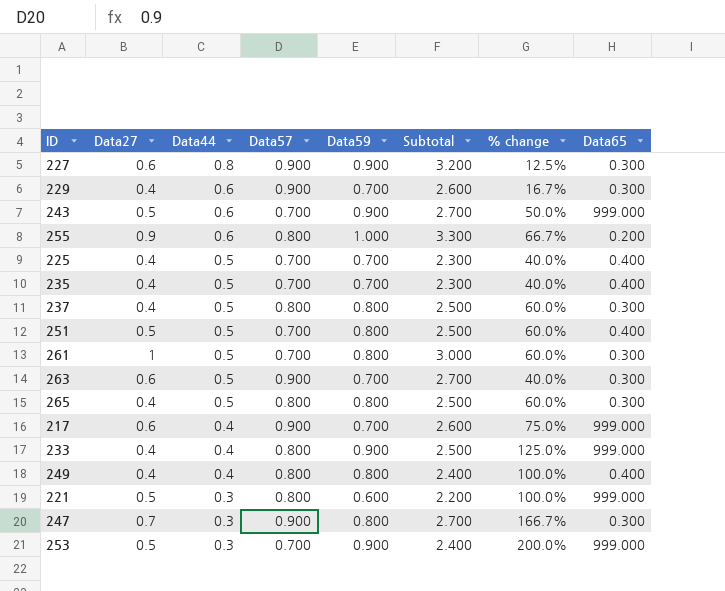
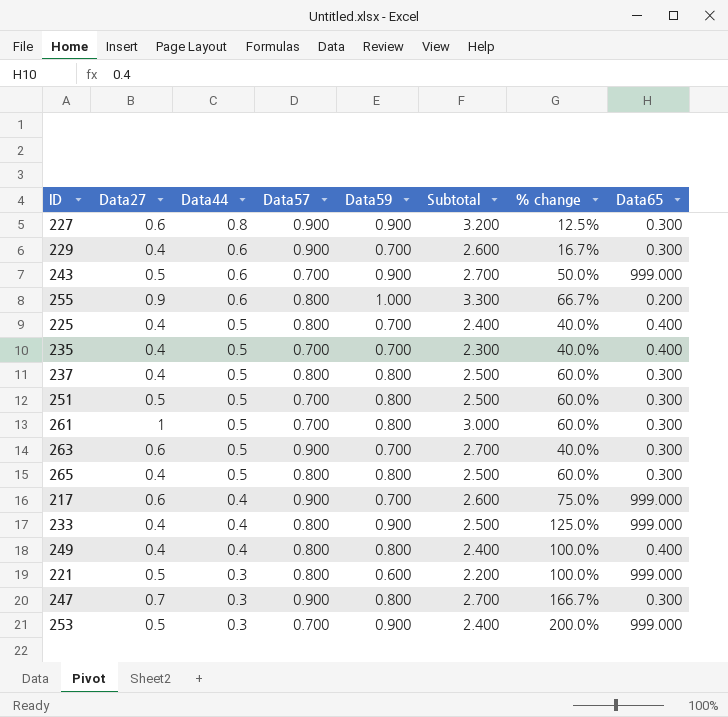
225 | Data57: 0.700 -> 0.800
225 | Subtotal: 2.300 -> 2.400
251 | Data65: 0.400 -> 0.300

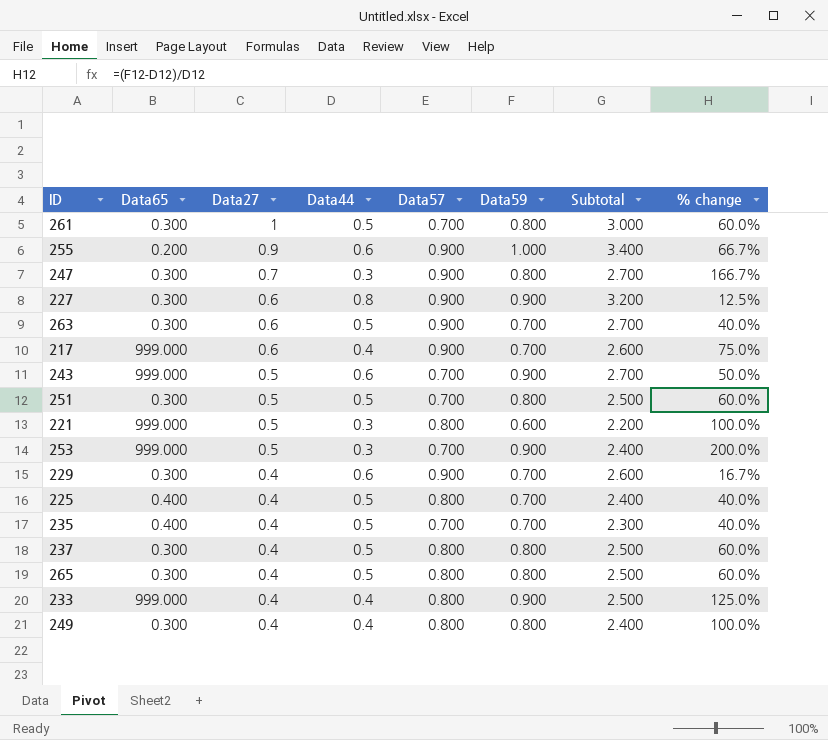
row order: Data44 descending -> Data27 descending
column Data65 | position: 8 -> 2
255 | Data57: 0.800 -> 0.900
255 | Subtotal: 3.300 -> 3.400
249 | Data65: 0.400 -> 0.300

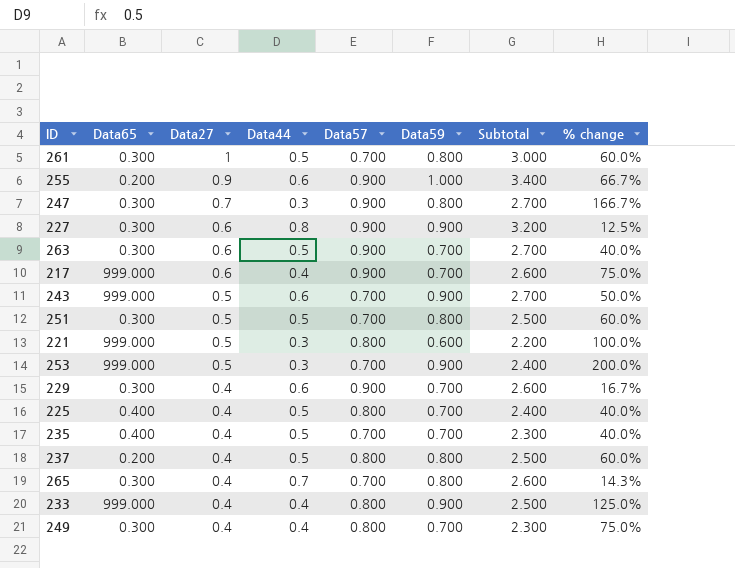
237 | Data65: 0.300 -> 0.200
265 | Data44: 0.5 -> 0.7
265 | Data57: 0.800 -> 0.700
265 | Subtotal: 2.500 -> 2.600
265 | % change: 60.0% -> 14.3%
249 | Data59: 0.800 -> 0.700
249 | Subtotal: 2.400 -> 2.300
249 | % change: 100.0% -> 75.0%

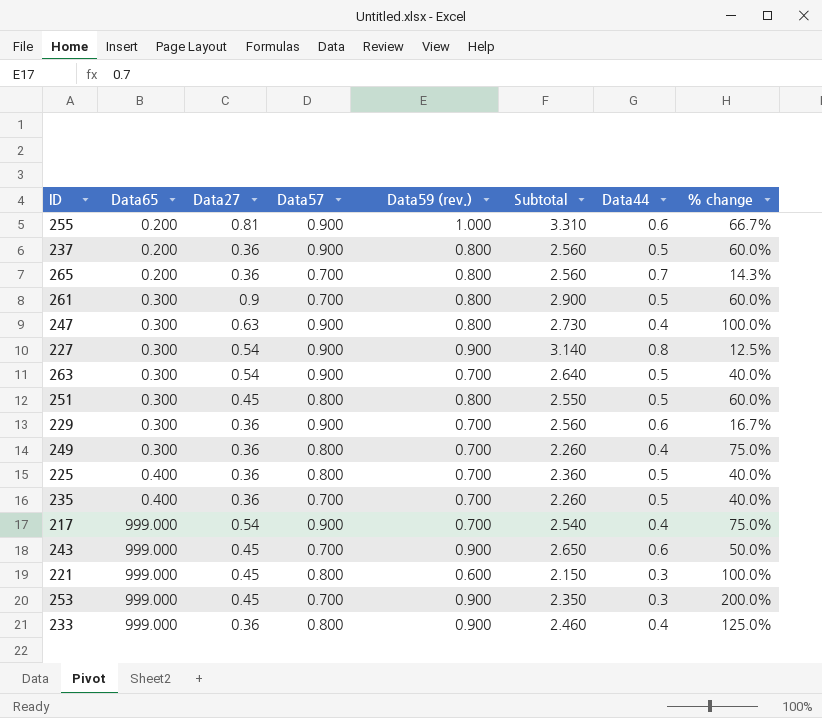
row order: Data27 descending -> Data65 ascending
column name: Data59 -> Data59 (rev.)
column Data44 | position: 4 -> 7
255 | Data27: 0.9 -> 0.81
255 | Subtotal: 3.400 -> 3.310
237 | Data27: 0.4 -> 0.36
237 | Data57: 0.800 -> 0.900
237 | Subtotal: 2.500 -> 2.560
265 | Data65: 0.300 -> 0.200
265 | Data27: 0.4 -> 0.36
265 | Subtotal: 2.600 -> 2.560
261 | Data27: 1 -> 0.9
261 | Subtotal: 3.000 -> 2.900
247 | Data27: 0.7 -> 0.63
247 | Subtotal: 2.700 -> 2.730
247 | Data44: 0.3 -> 0.4
247 | % change: 166.7% -> 100.0%
227 | Data27: 0.6 -> 0.54
227 | Subtotal: 3.200 -> 3.140
263 | Data27: 0.6 -> 0.54
263 | Subtotal: 2.700 -> 2.640
251 | Data27: 0.5 -> 0.45
251 | Data57: 0.700 -> 0.800
251 | Subtotal: 2.500 -> 2.550
229 | Data27: 0.4 -> 0.36
229 | Subtotal: 2.600 -> 2.560
249 | Data27: 0.4 -> 0.36
249 | Subtotal: 2.300 -> 2.260
225 | Data27: 0.4 -> 0.36
225 | Subtotal: 2.400 -> 2.360
235 | Data27: 0.4 -> 0.36
235 | Subtotal: 2.300 -> 2.260
217 | Data27: 0.6 -> 0.54
217 | Subtotal: 2.600 -> 2.540
243 | Data27: 0.5 -> 0.45
243 | Subtotal: 2.700 -> 2.650
221 | Data27: 0.5 -> 0.45
221 | Subtotal: 2.200 -> 2.150
253 | Data27: 0.5 -> 0.45
253 | Subtotal: 2.400 -> 2.350
233 | Data27: 0.4 -> 0.36
233 | Subtotal: 2.500 -> 2.460

